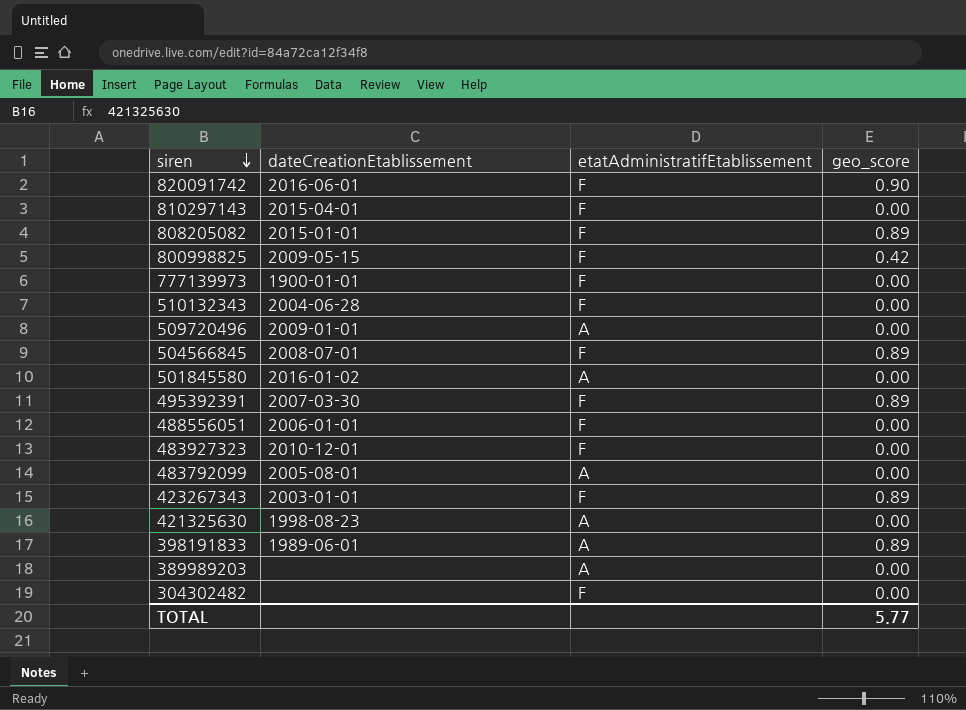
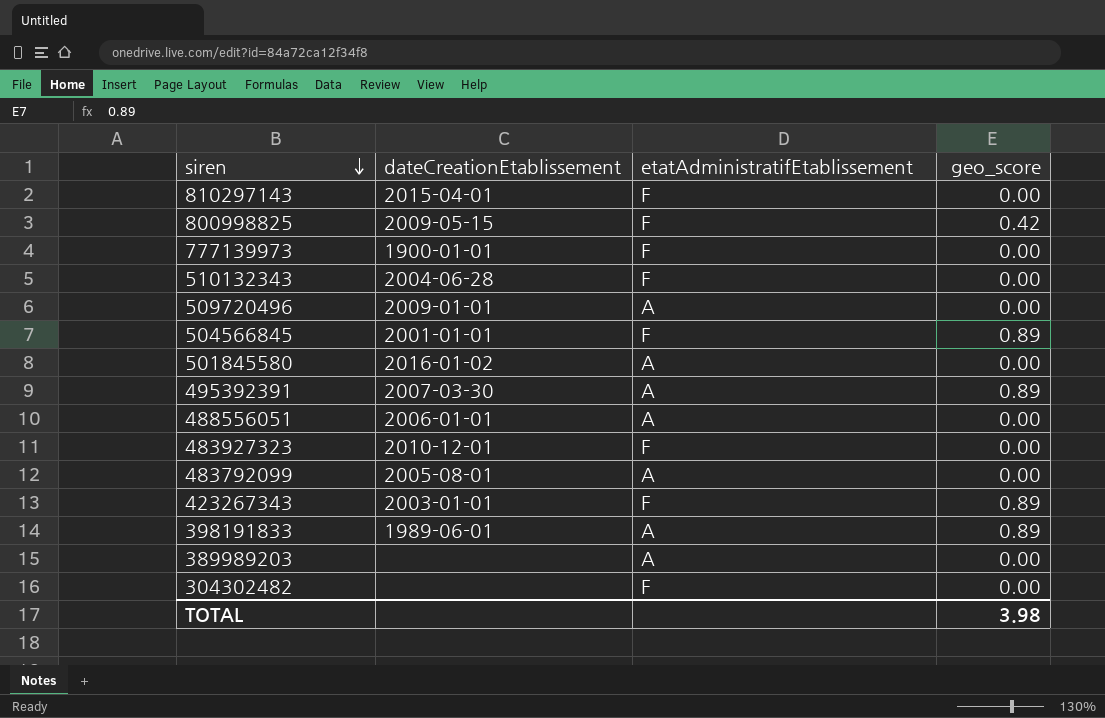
row 820091742: 2016-06-01 | F | 0.90 -> none
row 808205082: 2015-01-01 | F | 0.89 -> none
row 421325630: 1998-08-23 | A | 0.00 -> none
504566845 | dateCreationEtablissement: 2008-07-01 -> 2001-01-01
495392391 | etatAdministratifEtablissement: F -> A
488556051 | etatAdministratifEtablissement: F -> A
TOTAL | geo_score: 5.77 -> 3.98

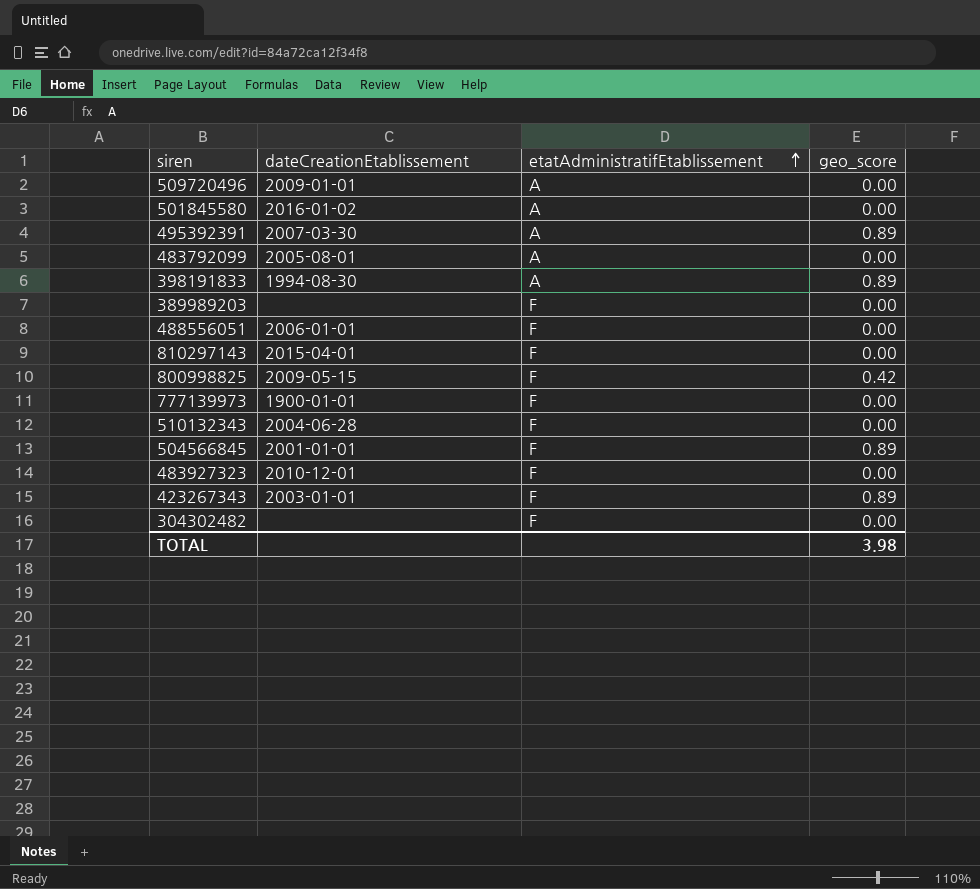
row order: siren descending -> etatAdministratifEtablissement ascending
398191833 | dateCreationEtablissement: 1989-06-01 -> 1994-08-30
389989203 | etatAdministratifEtablissement: A -> F
488556051 | etatAdministratifEtablissement: A -> F

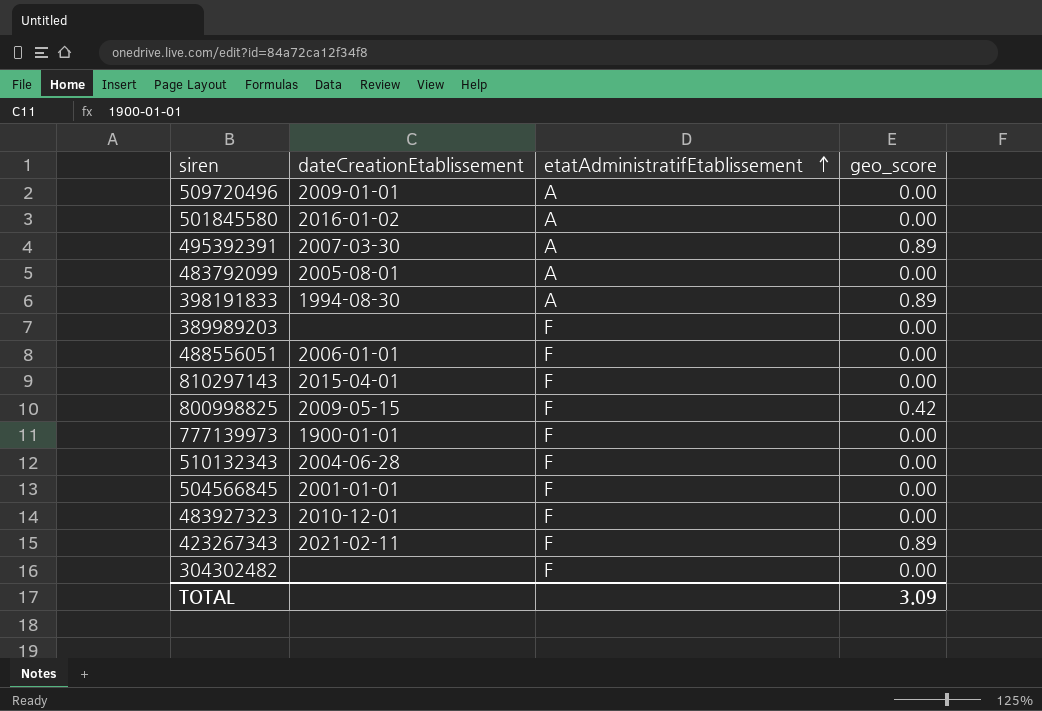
504566845 | geo_score: 0.89 -> 0.00
423267343 | dateCreationEtablissement: 2003-01-01 -> 2021-02-11
TOTAL | geo_score: 3.98 -> 3.09

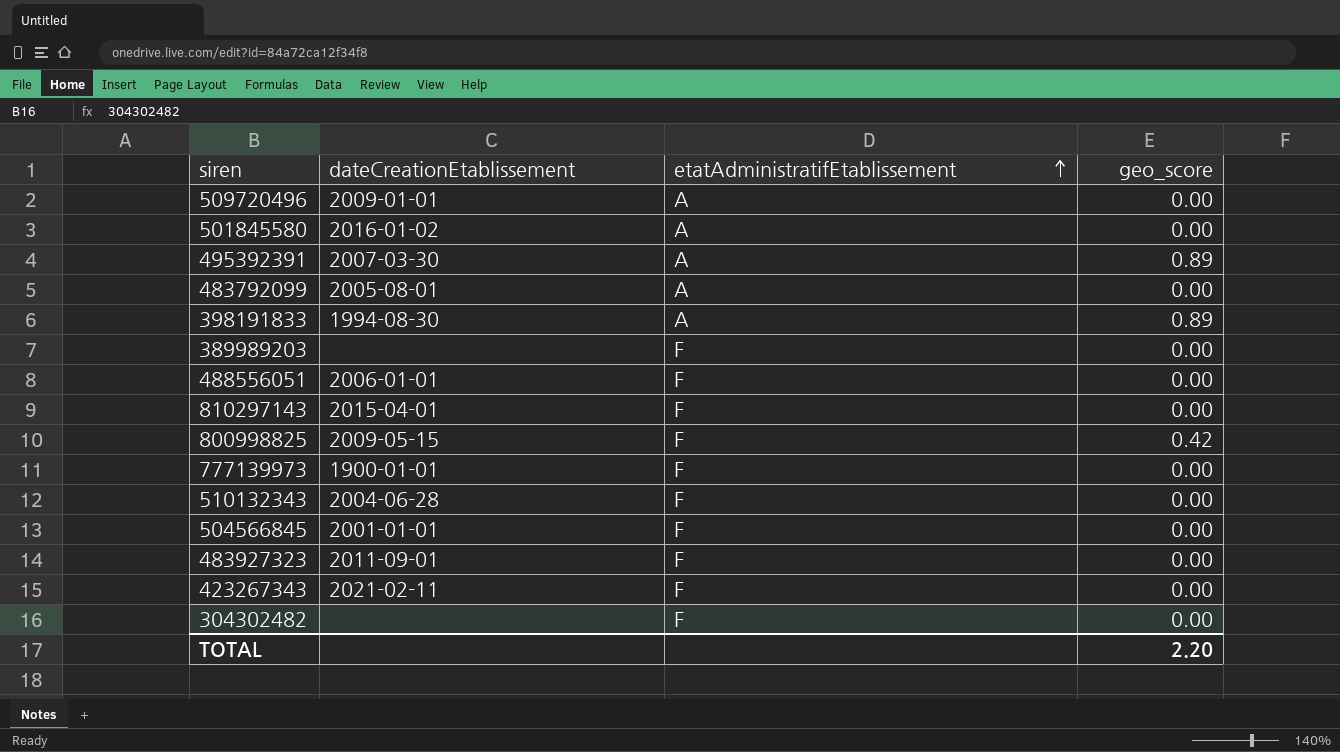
483927323 | dateCreationEtablissement: 2010-12-01 -> 2011-09-01
423267343 | geo_score: 0.89 -> 0.00
TOTAL | geo_score: 3.09 -> 2.20

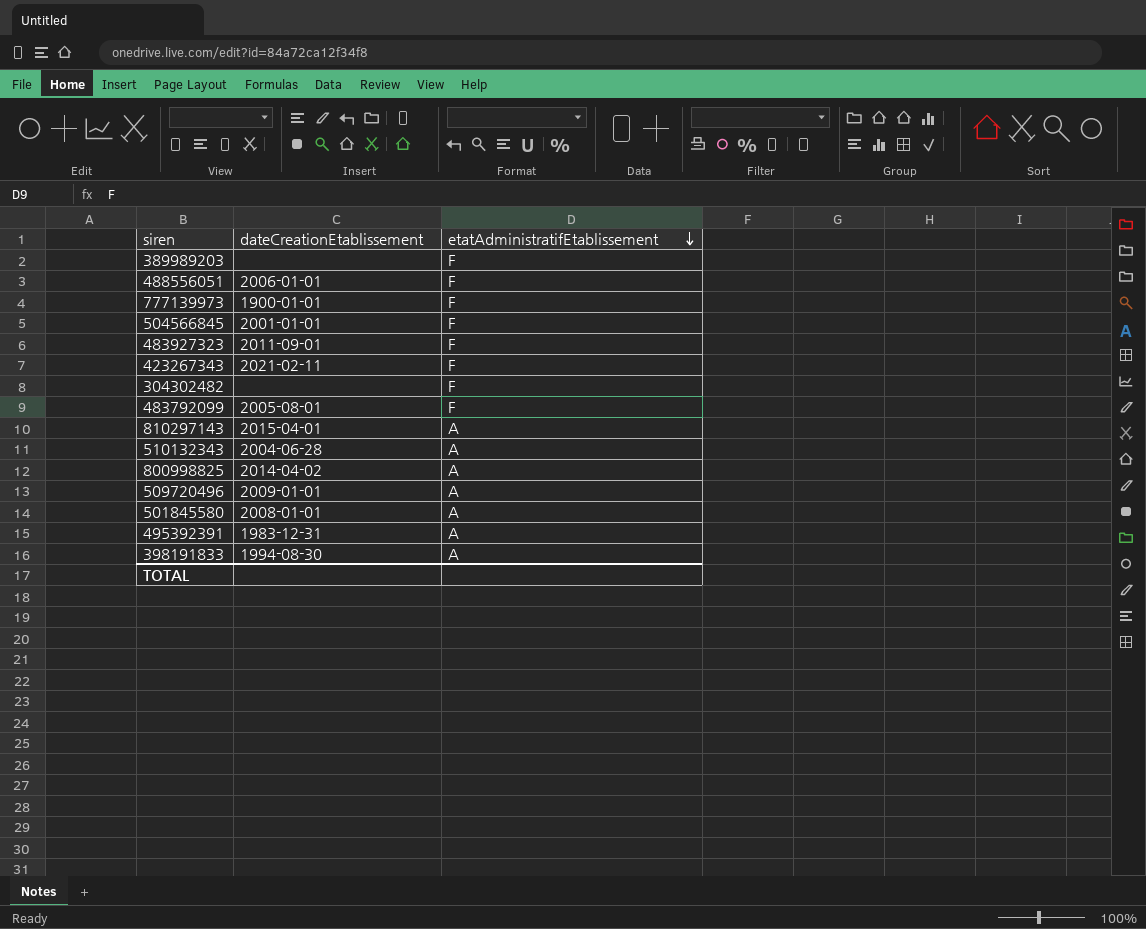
row order: etatAdministratifEtablissement ascending -> etatAdministratifEtablissement descending
column geo_score | position: 4 -> none
483792099 | etatAdministratifEtablissement: A -> F
810297143 | etatAdministratifEtablissement: F -> A
510132343 | etatAdministratifEtablissement: F -> A
800998825 | dateCreationEtablissement: 2009-05-15 -> 2014-04-02
800998825 | etatAdministratifEtablissement: F -> A
501845580 | dateCreationEtablissement: 2016-01-02 -> 2008-01-01
495392391 | dateCreationEtablissement: 2007-03-30 -> 1983-12-31

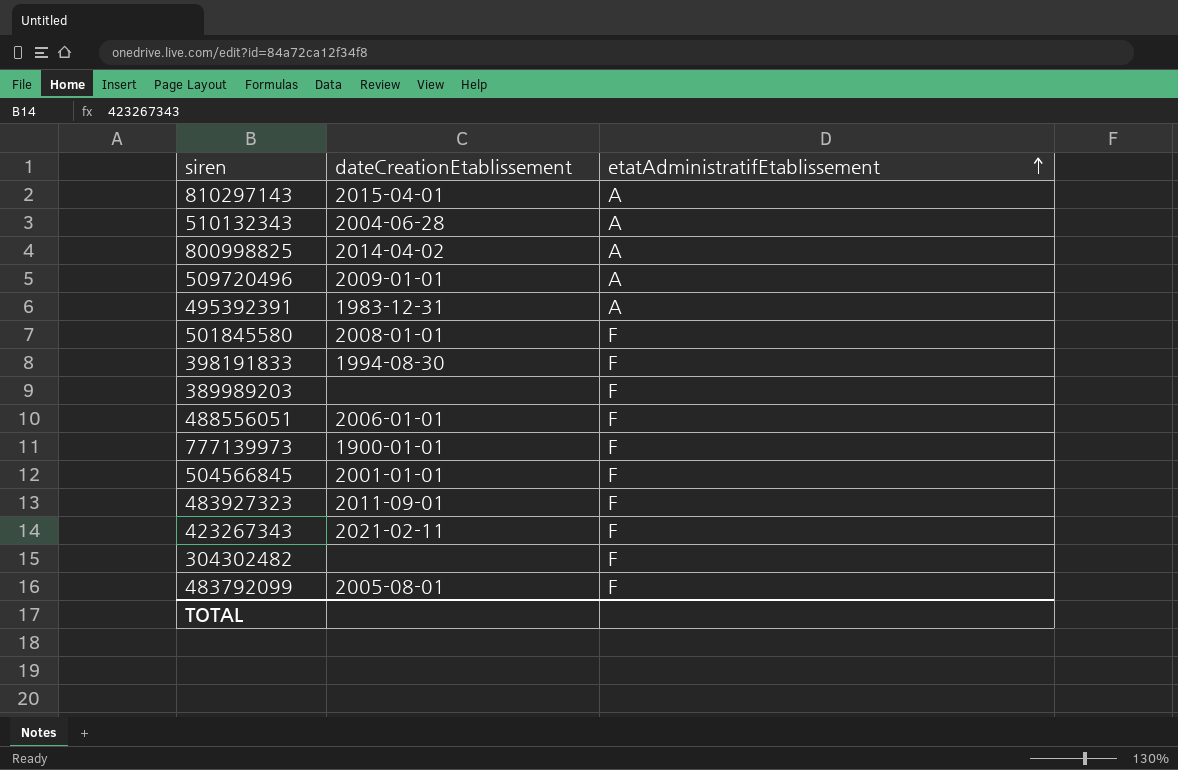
row order: etatAdministratifEtablissement descending -> etatAdministratifEtablissement ascending
501845580 | etatAdministratifEtablissement: A -> F
398191833 | etatAdministratifEtablissement: A -> F

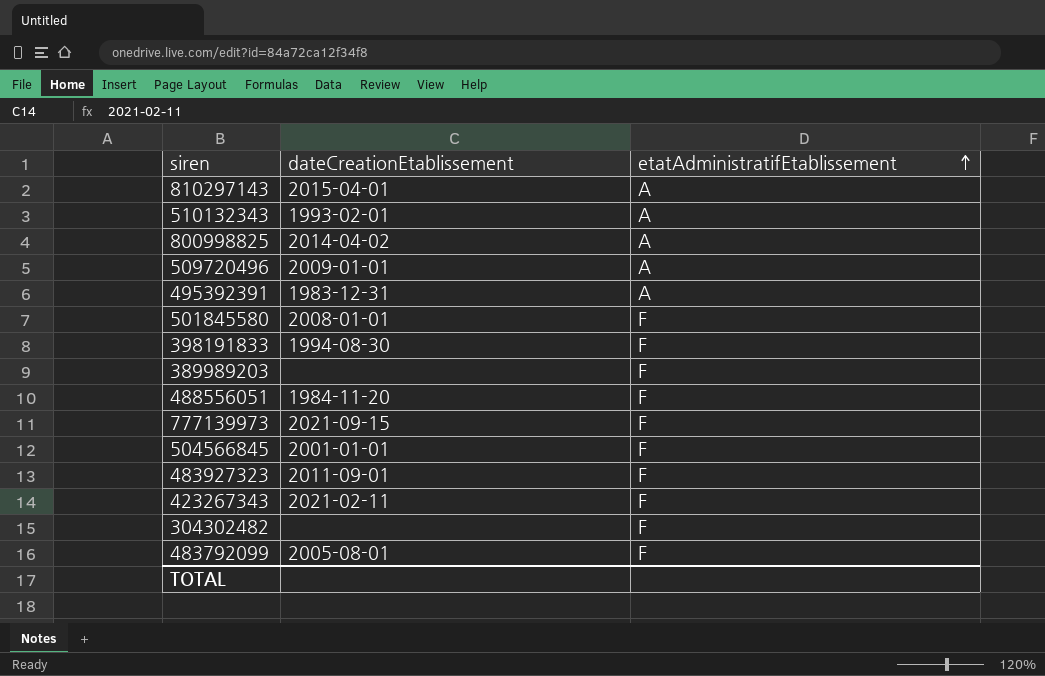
510132343 | dateCreationEtablissement: 2004-06-28 -> 1993-02-01
488556051 | dateCreationEtablissement: 2006-01-01 -> 1984-11-20
777139973 | dateCreationEtablissement: 1900-01-01 -> 2021-09-15

